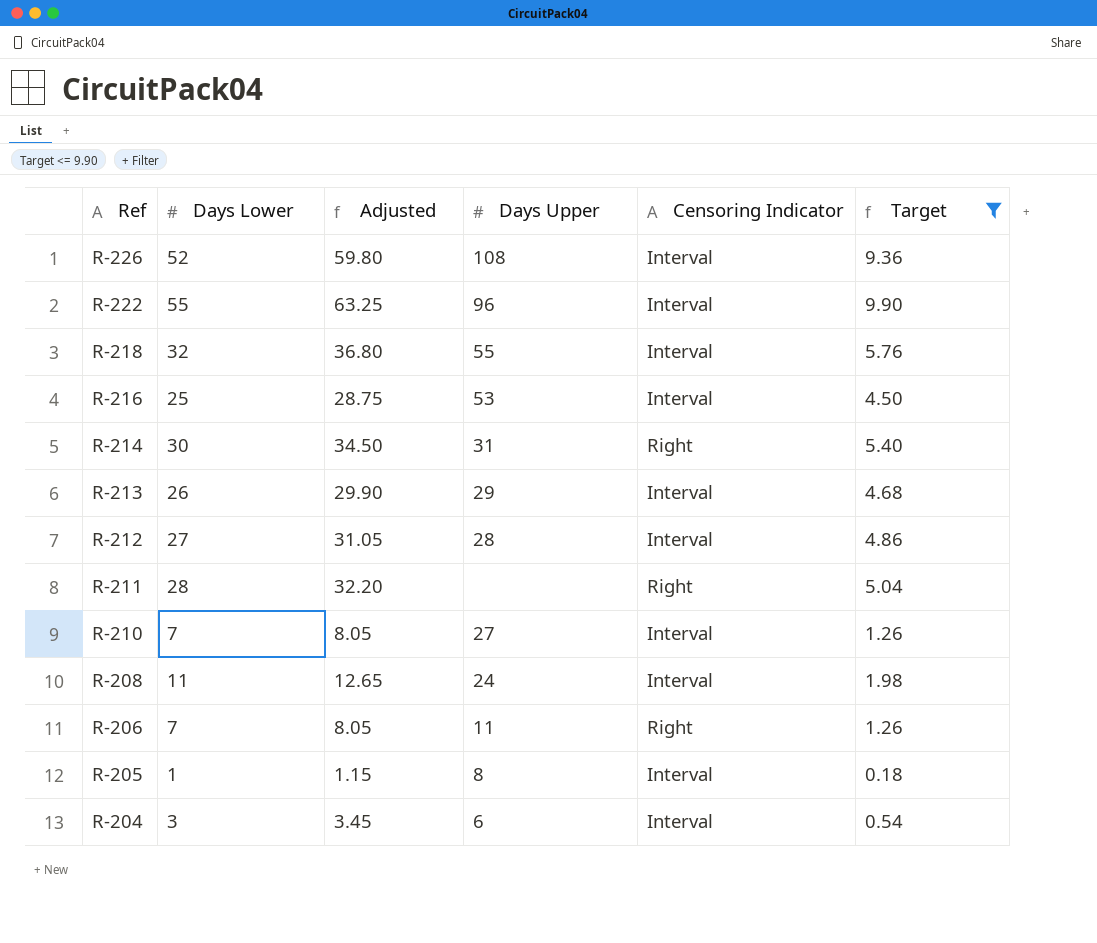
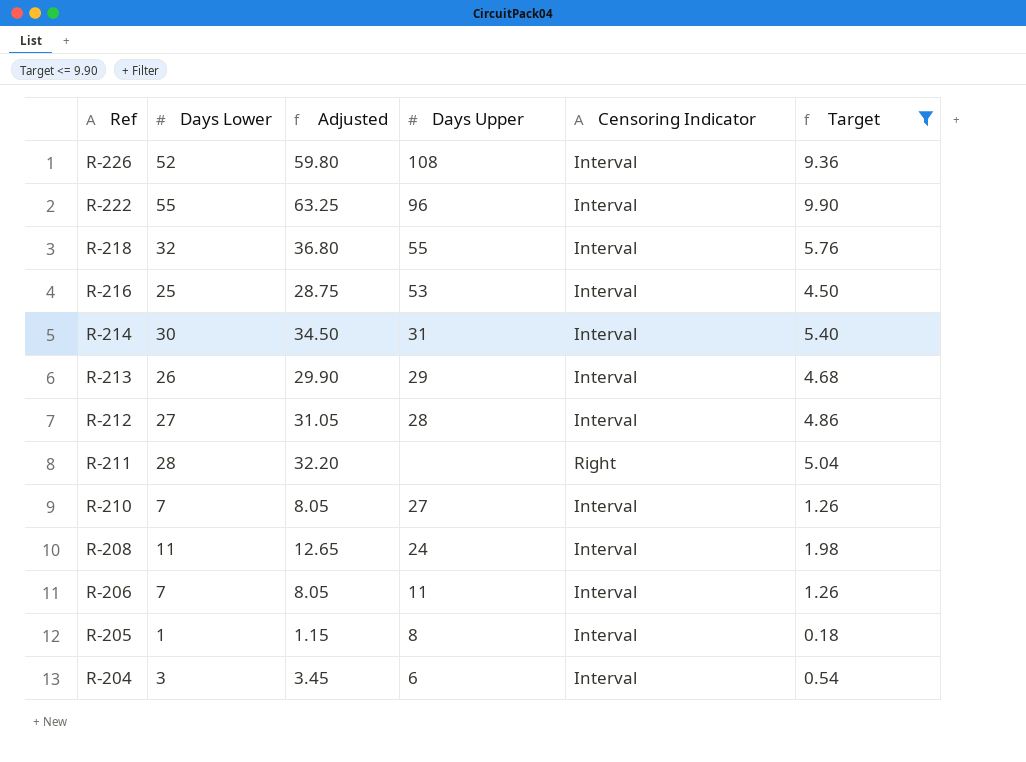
R-214 | Censoring Indicator: Right -> Interval
R-206 | Censoring Indicator: Right -> Interval

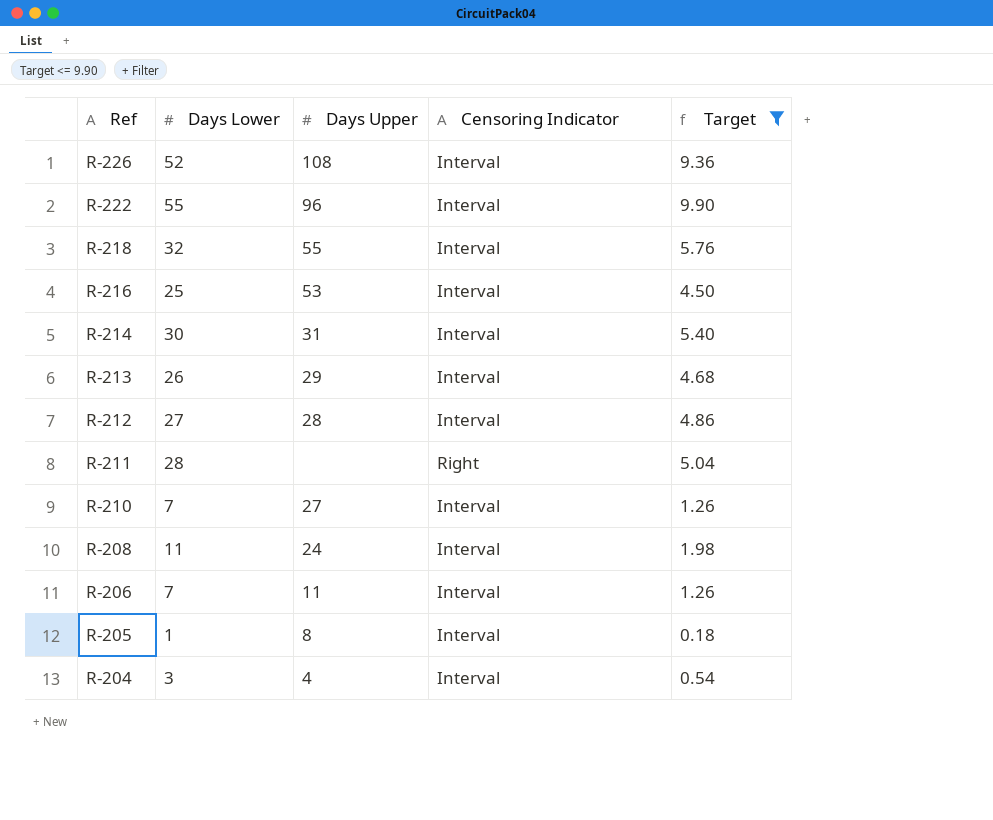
column Adjusted | formula: [Days Lower] * 1.15 -> none
R-204 | Days Upper: 6 -> 4

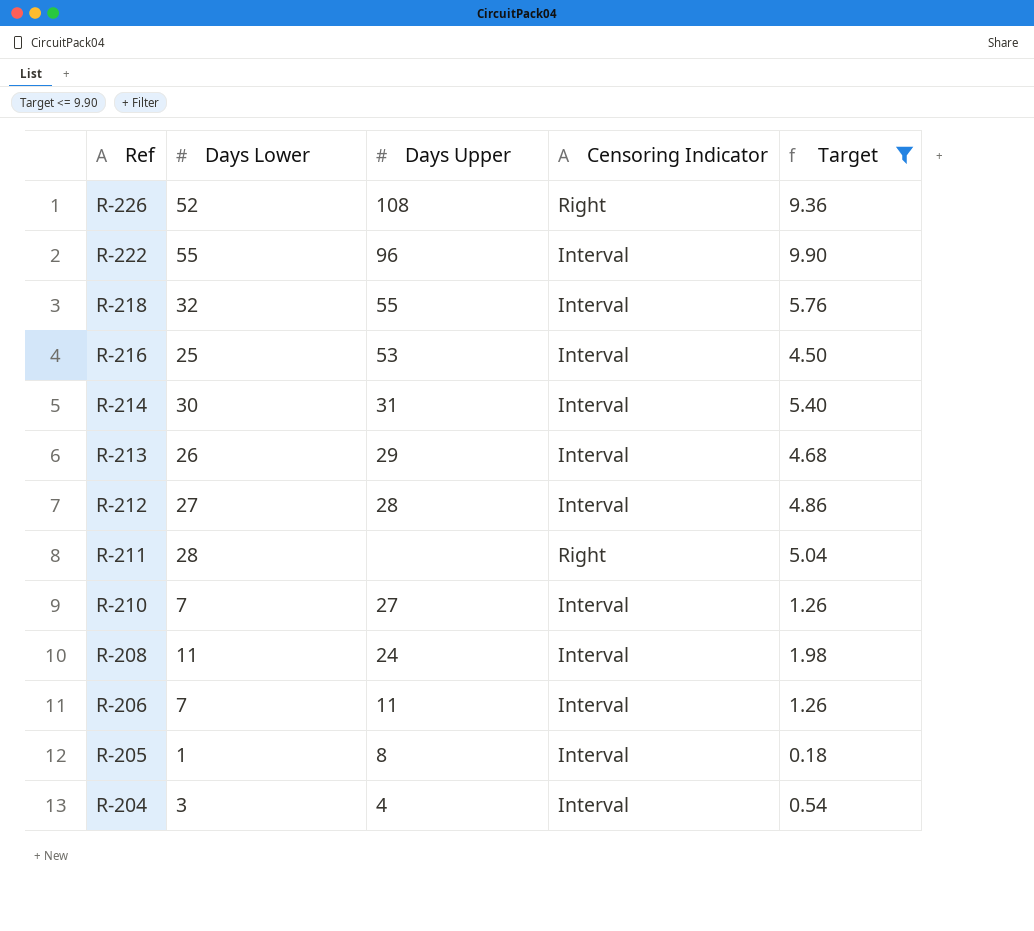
R-226 | Censoring Indicator: Interval -> Right

